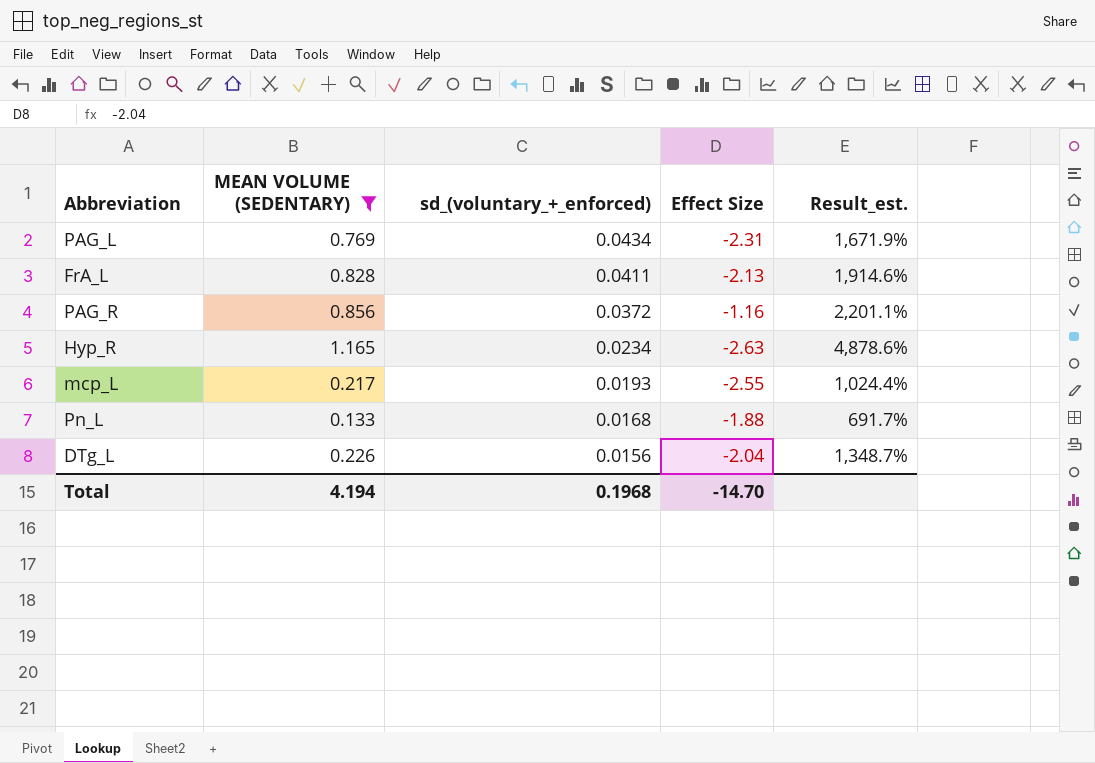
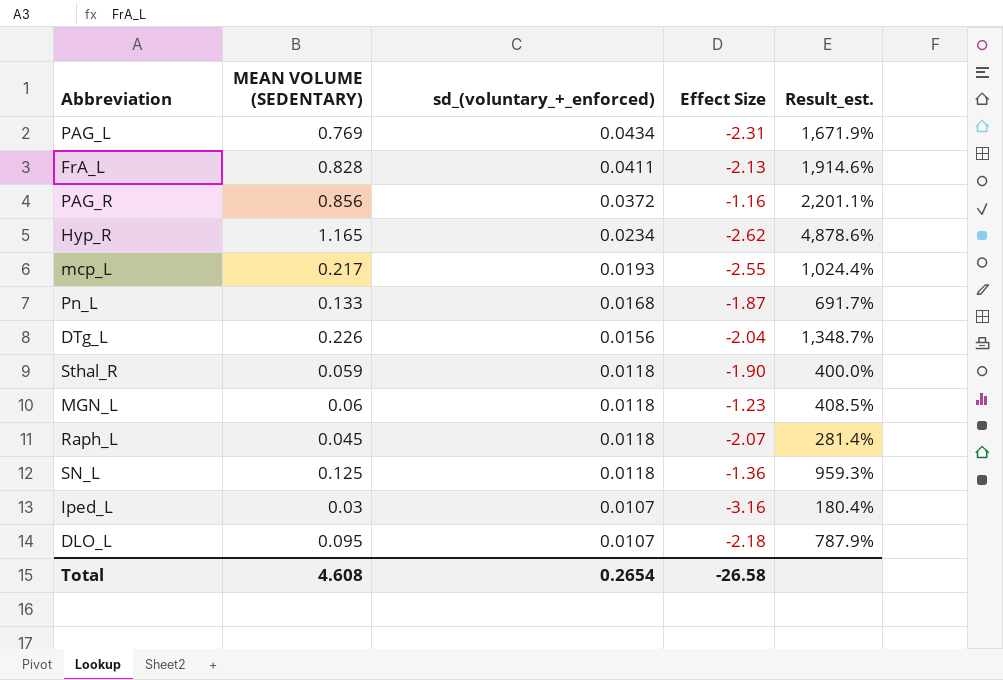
filter: MEAN VOLUME (SEDENTARY) >= 0.133 -> none
Hyp_R | Effect Size: -2.63 -> -2.62
Pn_L | Effect Size: -1.88 -> -1.87
Total | MEAN VOLUME (SEDENTARY): 4.194 -> 4.608
Total | sd_(voluntary_+_enforced): 0.1968 -> 0.2654
Total | Effect Size: -14.70 -> -26.58

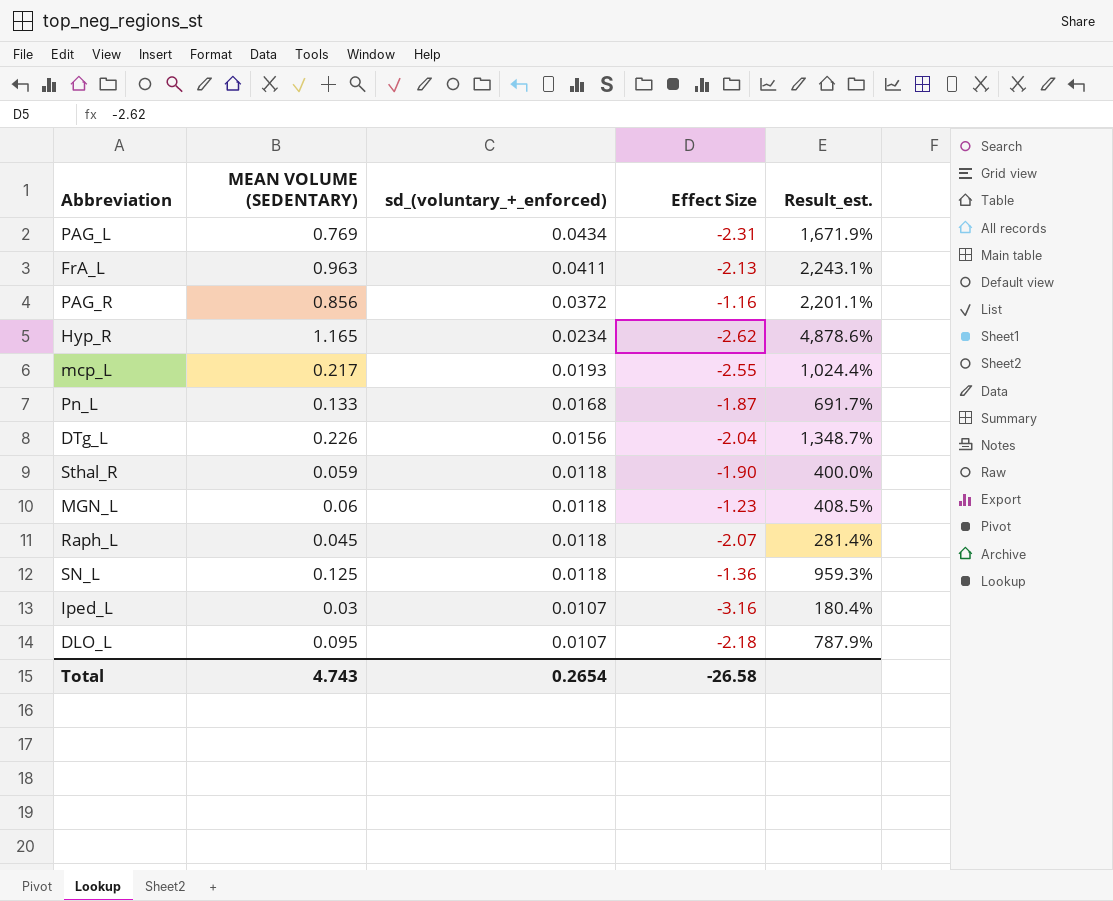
FrA_L | MEAN VOLUME (SEDENTARY): 0.828 -> 0.963
FrA_L | Result_est.: 1,914.6% -> 2,243.1%
Total | MEAN VOLUME (SEDENTARY): 4.608 -> 4.743

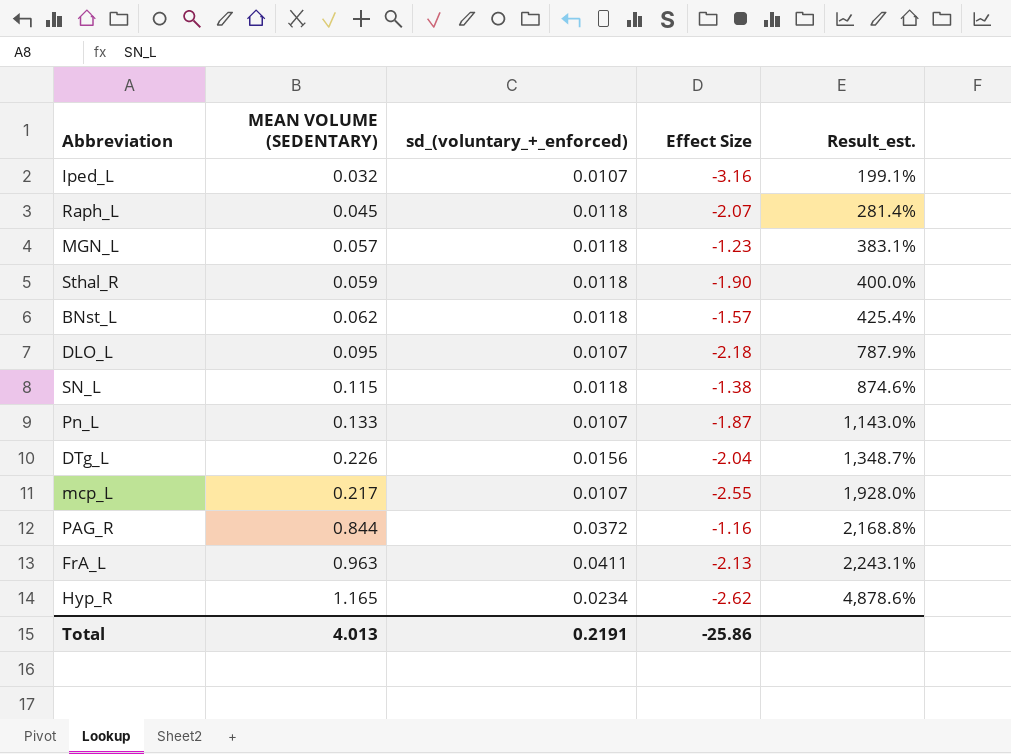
row order: sd_(voluntary_+_enforced) descending -> Result_est. ascending
row PAG_L: 0.769 | 0.0434 | -2.31 | 1,671.9% -> none
Iped_L | MEAN VOLUME (SEDENTARY): 0.03 -> 0.032
Iped_L | Result_est.: 180.4% -> 199.1%
MGN_L | MEAN VOLUME (SEDENTARY): 0.06 -> 0.057
MGN_L | Result_est.: 408.5% -> 383.1%
row BNst_L: none -> 0.062 | 0.0118 | -1.57 | 425.4%
SN_L | MEAN VOLUME (SEDENTARY): 0.125 -> 0.115
SN_L | Effect Size: -1.36 -> -1.38
SN_L | Result_est.: 959.3% -> 874.6%
Pn_L | sd_(voluntary_+_enforced): 0.0168 -> 0.0107
Pn_L | Result_est.: 691.7% -> 1,143.0%
mcp_L | sd_(voluntary_+_enforced): 0.0193 -> 0.0107
mcp_L | Result_est.: 1,024.4% -> 1,928.0%
PAG_R | MEAN VOLUME (SEDENTARY): 0.856 -> 0.844
PAG_R | Result_est.: 2,201.1% -> 2,168.8%
Total | MEAN VOLUME (SEDENTARY): 4.743 -> 4.013
Total | sd_(voluntary_+_enforced): 0.2654 -> 0.2191
Total | Effect Size: -26.58 -> -25.86

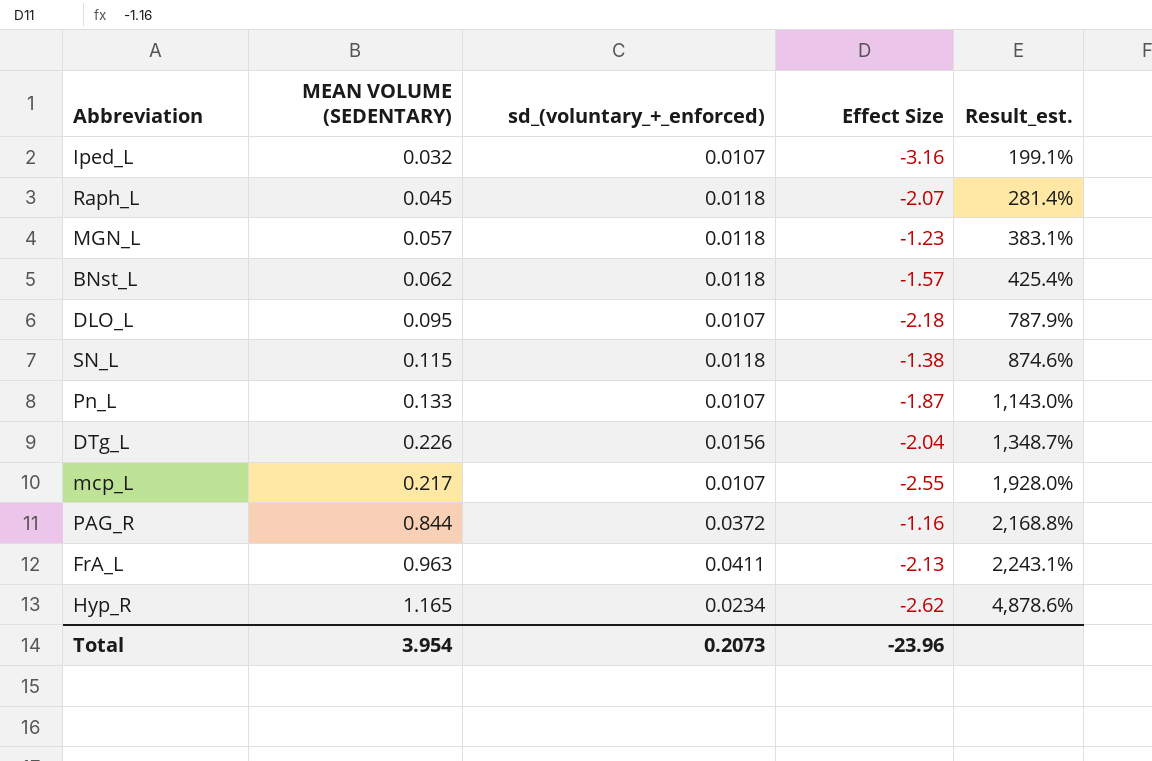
row Sthal_R: 0.059 | 0.0118 | -1.90 | 400.0% -> none
Total | MEAN VOLUME (SEDENTARY): 4.013 -> 3.954
Total | sd_(voluntary_+_enforced): 0.2191 -> 0.2073
Total | Effect Size: -25.86 -> -23.96

